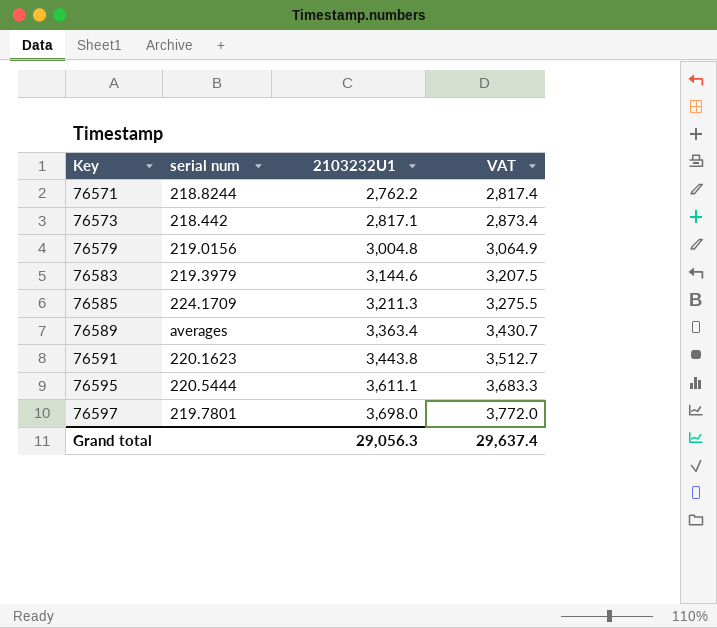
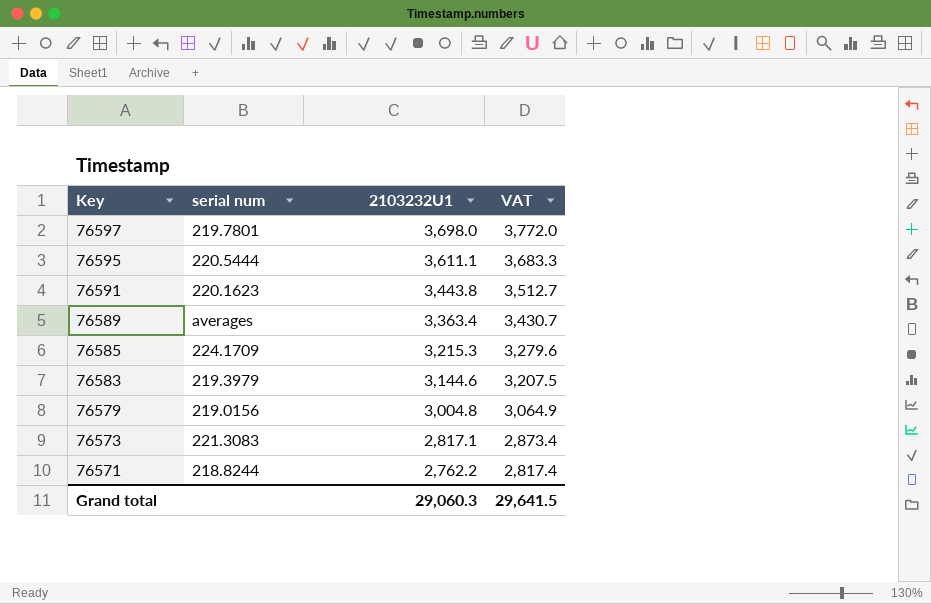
row order: Key ascending -> Key descending
76585 | 2103232U1: 3,211.3 -> 3,215.3
76585 | VAT: 3,275.5 -> 3,279.6
76573 | serial num: 218.442 -> 221.3083
Grand total | 2103232U1: 29,056.3 -> 29,060.3
Grand total | VAT: 29,637.4 -> 29,641.5

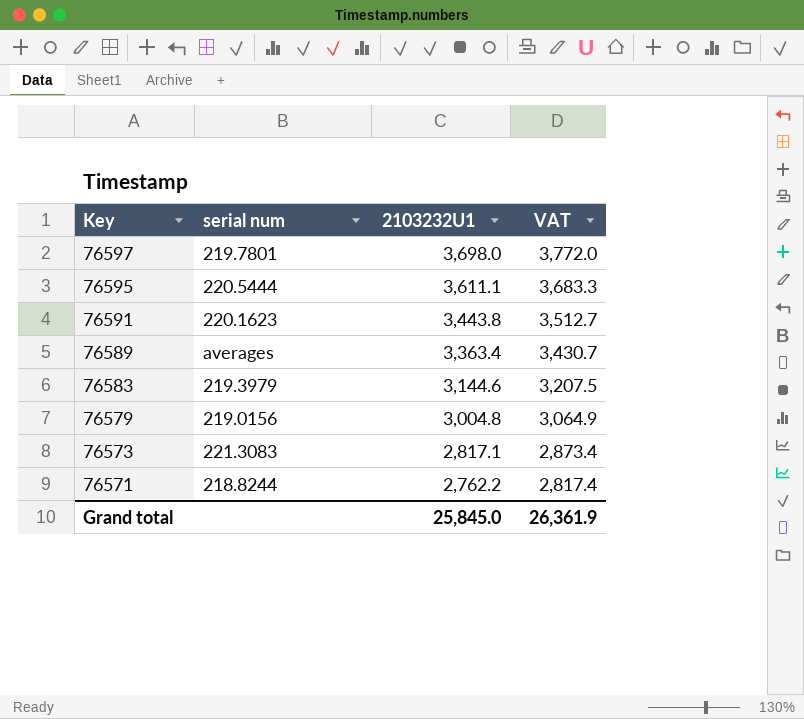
row 76585: 224.1709 | 3,215.3 | 3,279.6 -> none
Grand total | 2103232U1: 29,060.3 -> 25,845.0
Grand total | VAT: 29,641.5 -> 26,361.9

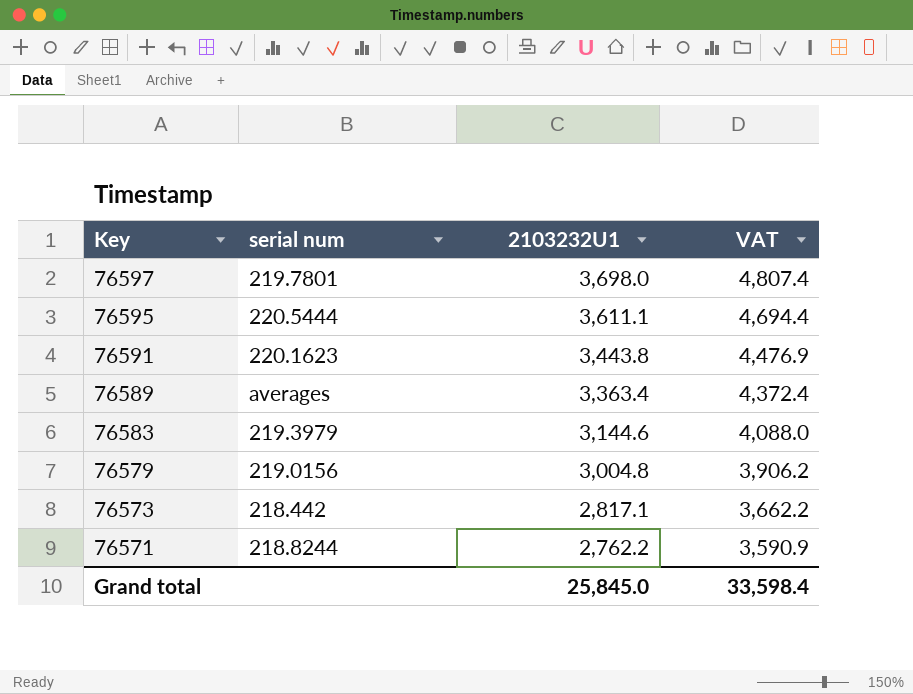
column VAT | formula: [2103232U1] * 1.02 -> [2103232U1] * 1.3
76573 | serial num: 221.3083 -> 218.442
Grand total | VAT: 26,361.9 -> 33,598.4

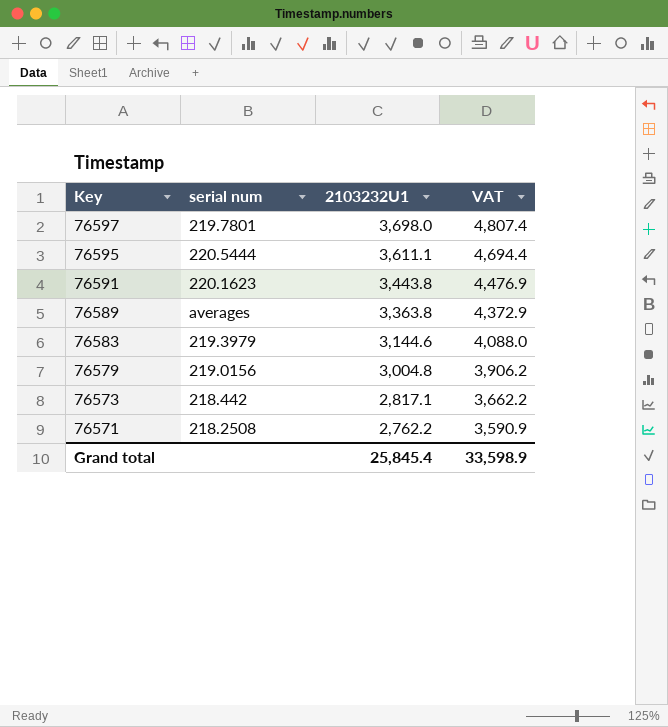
76589 | 2103232U1: 3,363.4 -> 3,363.8
76589 | VAT: 4,372.4 -> 4,372.9
76571 | serial num: 218.8244 -> 218.2508
Grand total | 2103232U1: 25,845.0 -> 25,845.4
Grand total | VAT: 33,598.4 -> 33,598.9

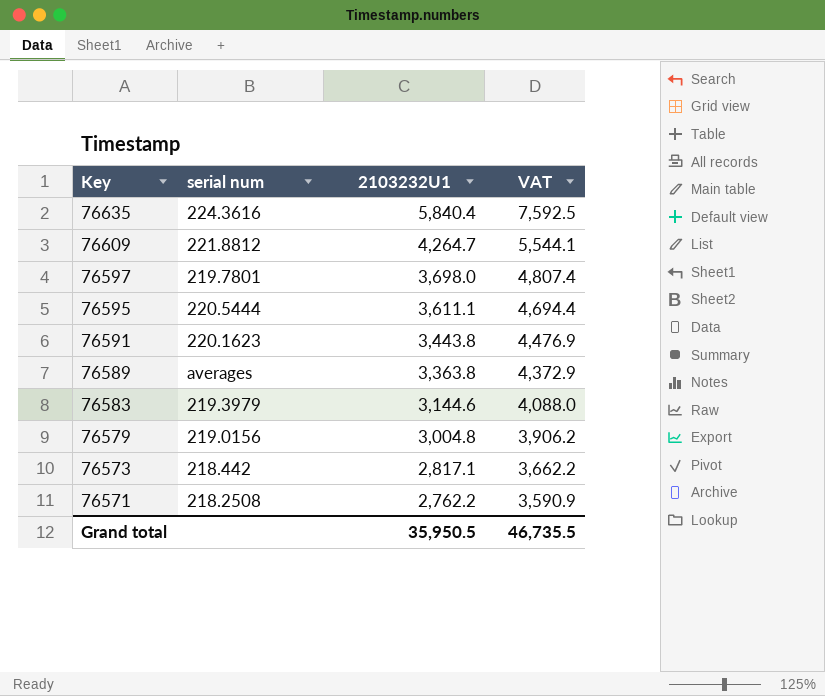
row 76635: none -> 224.3616 | 5,840.4 | 7,592.5
row 76609: none -> 221.8812 | 4,264.7 | 5,544.1
Grand total | 2103232U1: 25,845.4 -> 35,950.5
Grand total | VAT: 33,598.9 -> 46,735.5

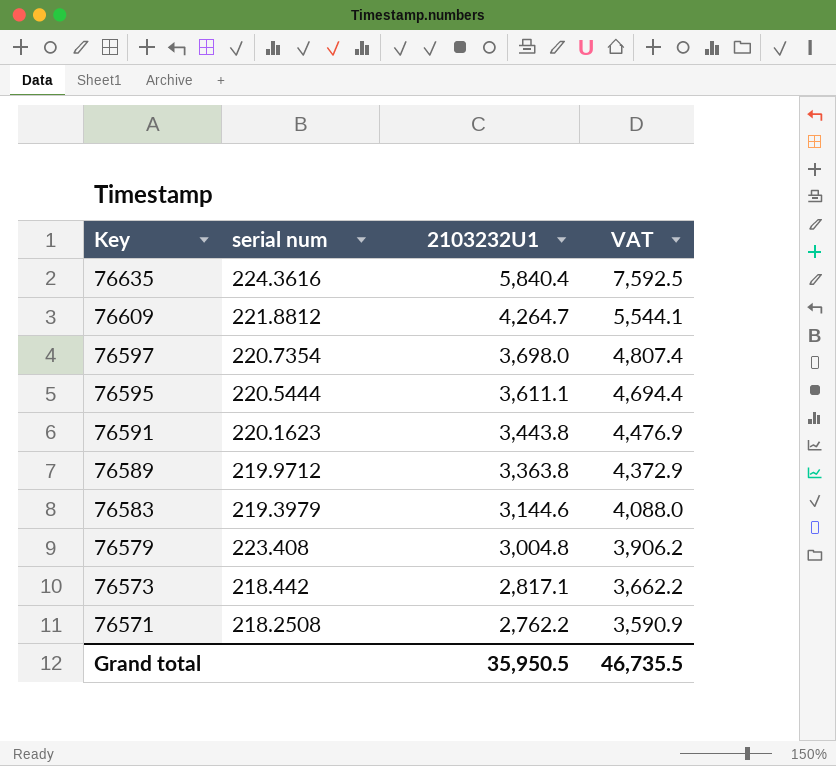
76597 | serial num: 219.7801 -> 220.7354
76589 | serial num: averages -> 219.9712
76579 | serial num: 219.0156 -> 223.408

